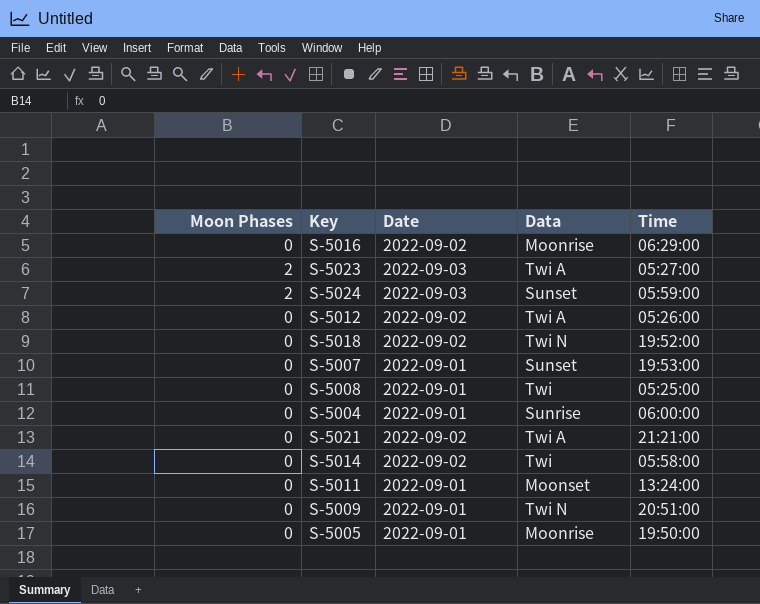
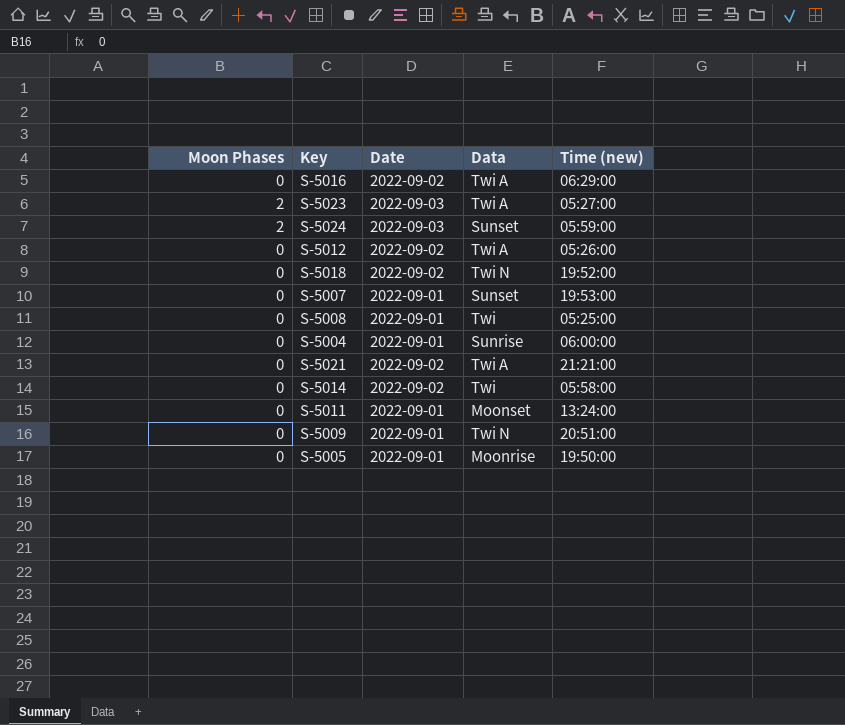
column name: Time -> Time (new)
S-5016 | Data: Moonrise -> Twi A

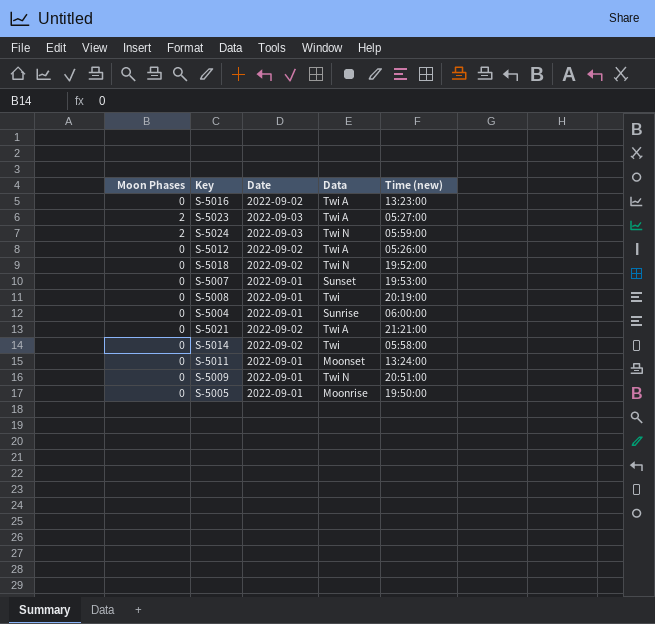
S-5016 | Time (new): 06:29:00 -> 13:23:00
S-5024 | Data: Sunset -> Twi N
S-5008 | Time (new): 05:25:00 -> 20:19:00

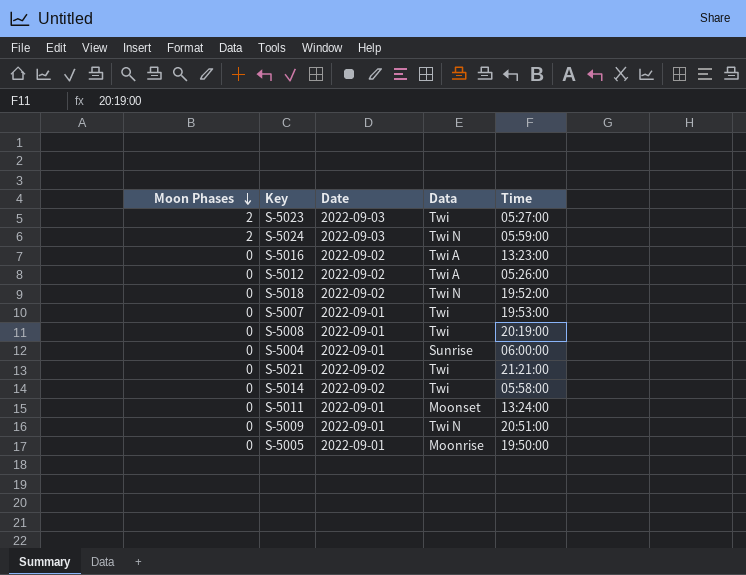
row order: none -> Moon Phases descending
column name: Time (new) -> Time
S-5023 | Data: Twi A -> Twi
S-5007 | Data: Sunset -> Twi
S-5021 | Data: Twi A -> Twi

